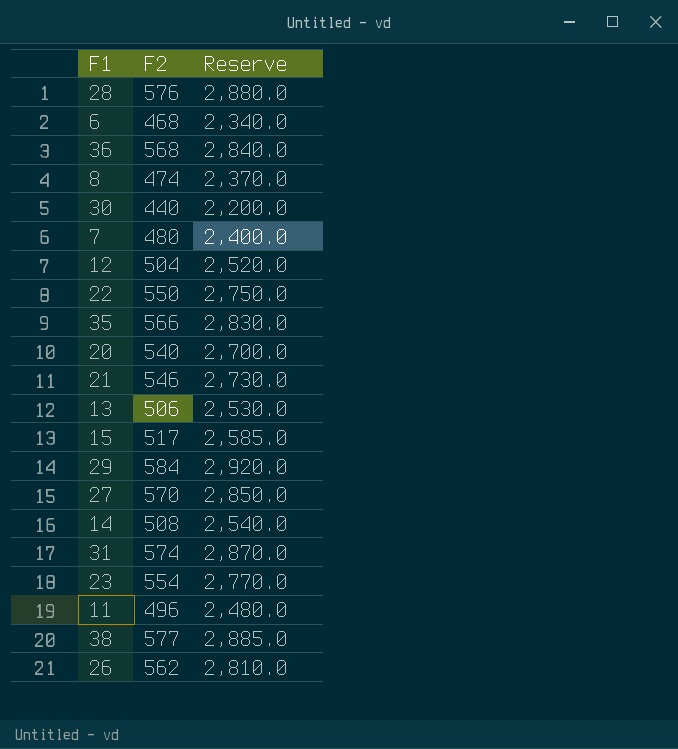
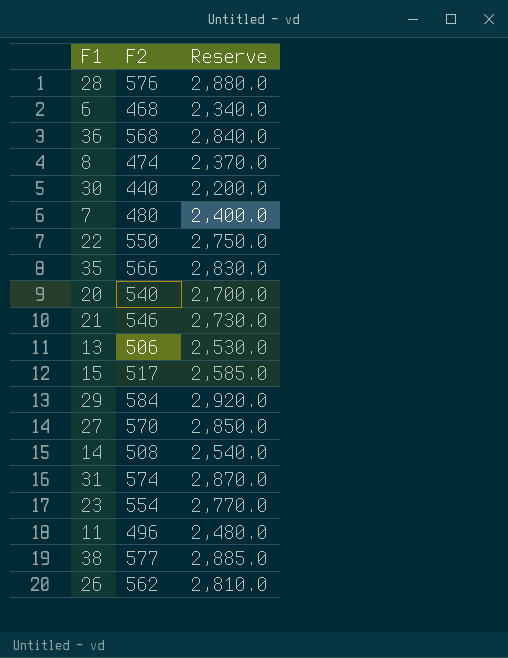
row 12: 504 | 2,520.0 -> none

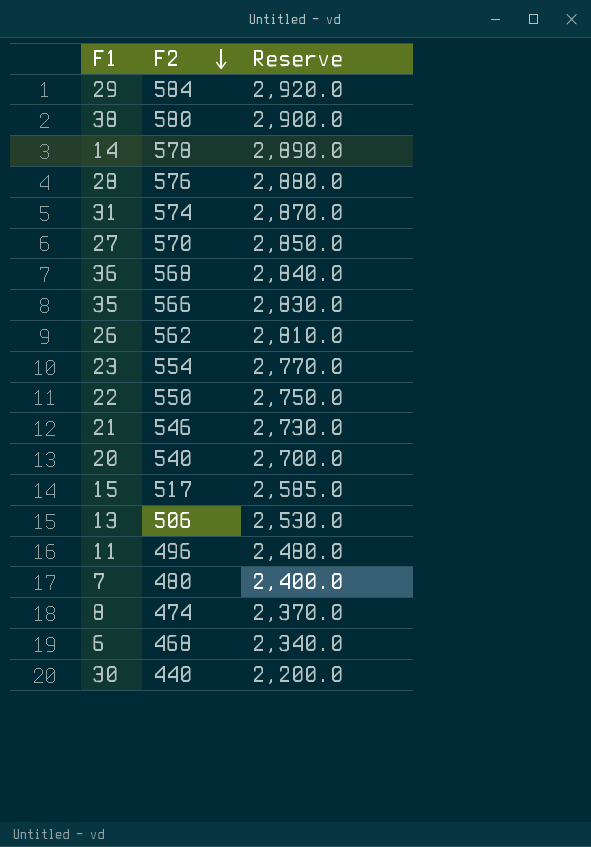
row order: none -> F2 descending
38 | F2: 577 -> 580
38 | Reserve: 2,885.0 -> 2,900.0
14 | F2: 508 -> 578
14 | Reserve: 2,540.0 -> 2,890.0

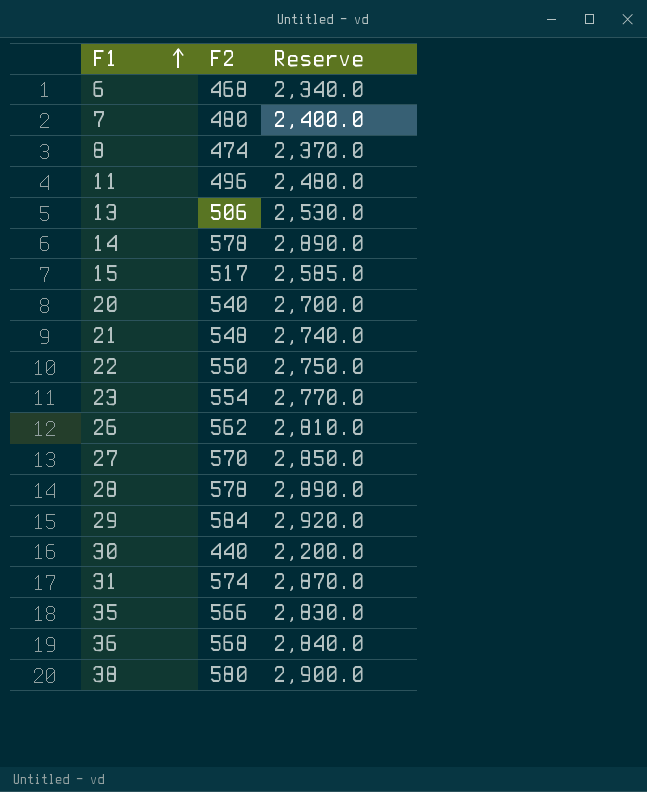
row order: F2 descending -> F1 ascending
21 | F2: 546 -> 548
21 | Reserve: 2,730.0 -> 2,740.0
28 | F2: 576 -> 578
28 | Reserve: 2,880.0 -> 2,890.0

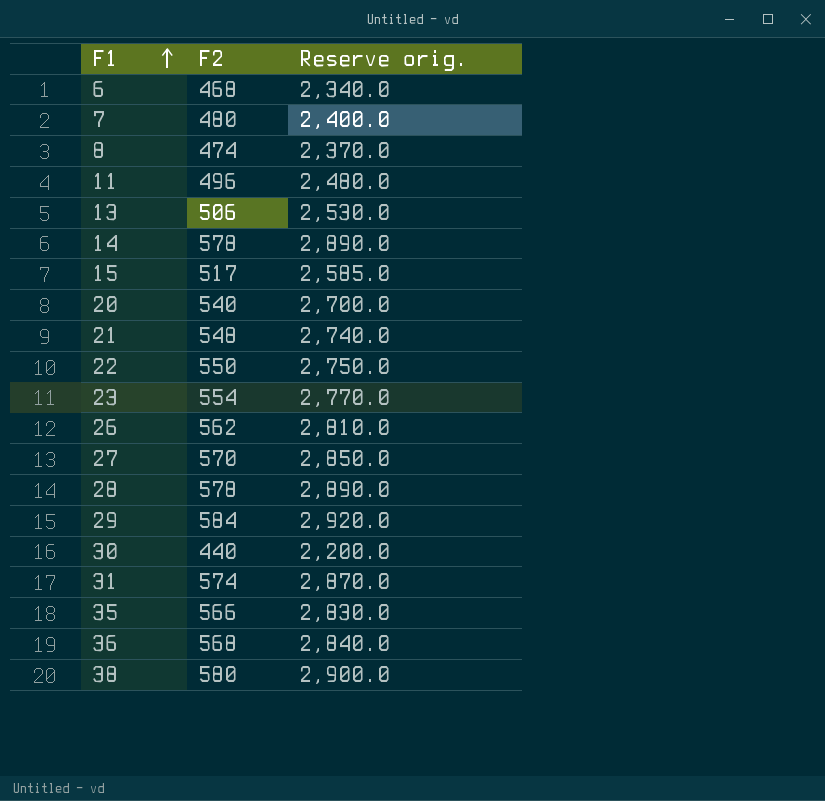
column name: Reserve -> Reserve orig.

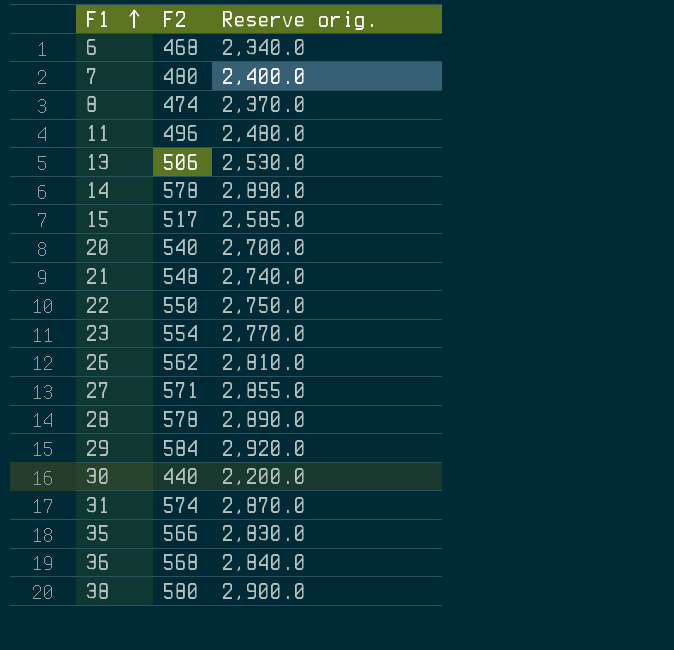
27 | F2: 570 -> 571
27 | Reserve orig.: 2,850.0 -> 2,855.0

